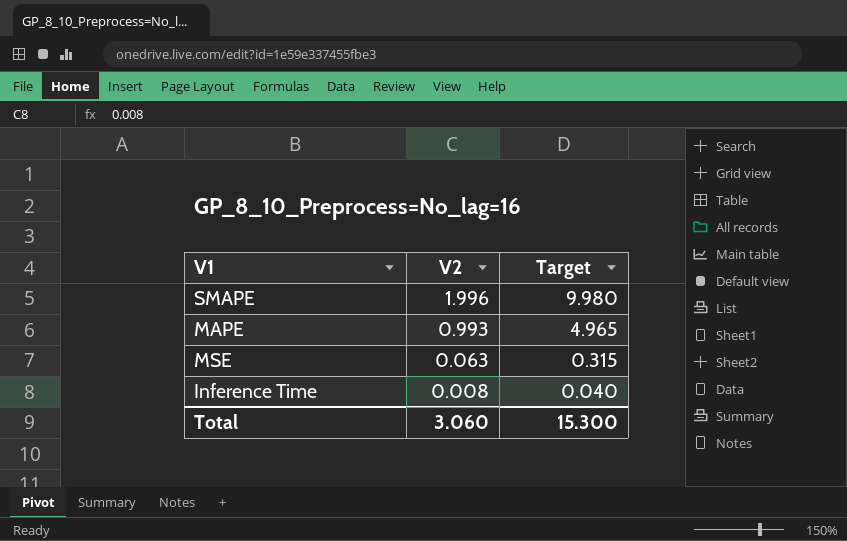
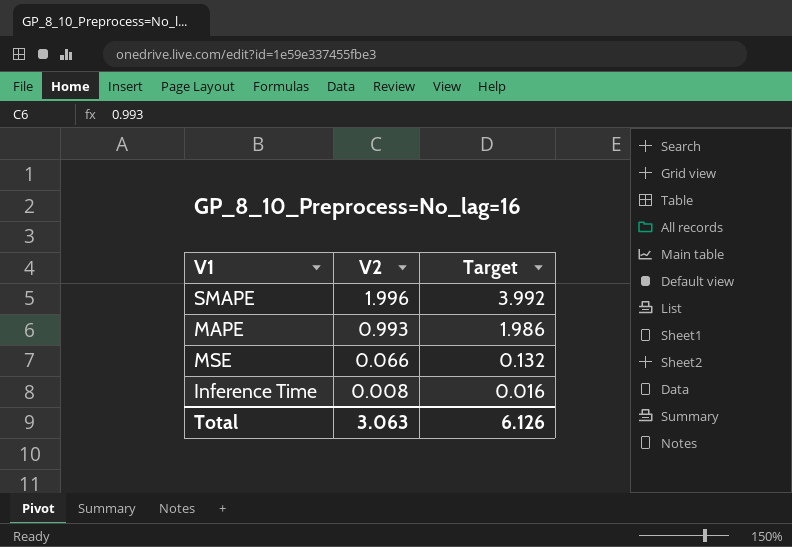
column Target | formula: [V2] * 5 -> [V2] * 2
MSE | V2: 0.063 -> 0.066
Total | V2: 3.060 -> 3.063
Total | Target: 15.300 -> 6.126

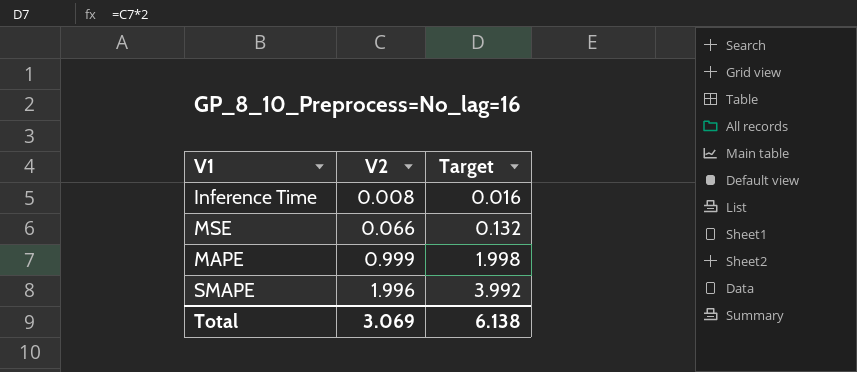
row order: V2 descending -> V2 ascending
MAPE | V2: 0.993 -> 0.999
MAPE | Target: 1.986 -> 1.998
Total | V2: 3.063 -> 3.069
Total | Target: 6.126 -> 6.138

